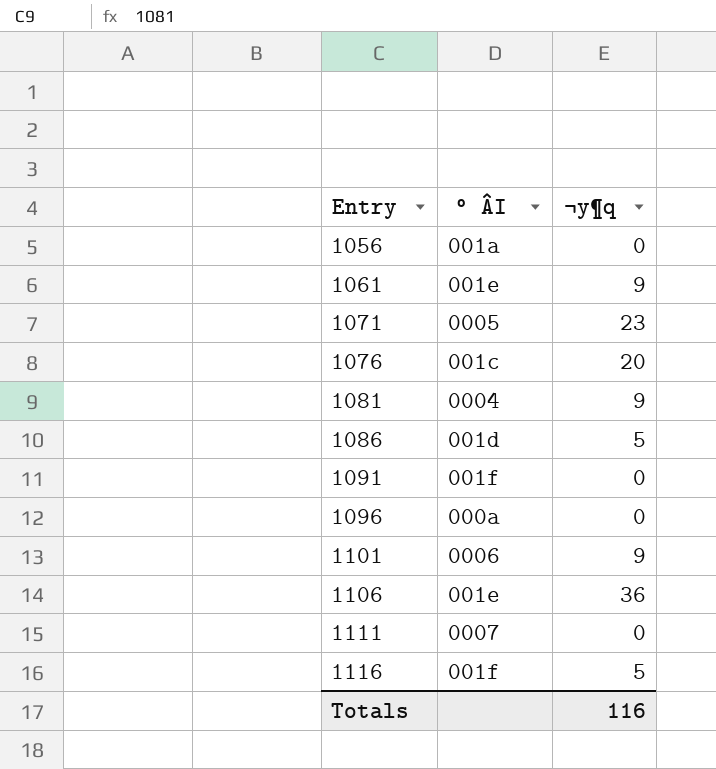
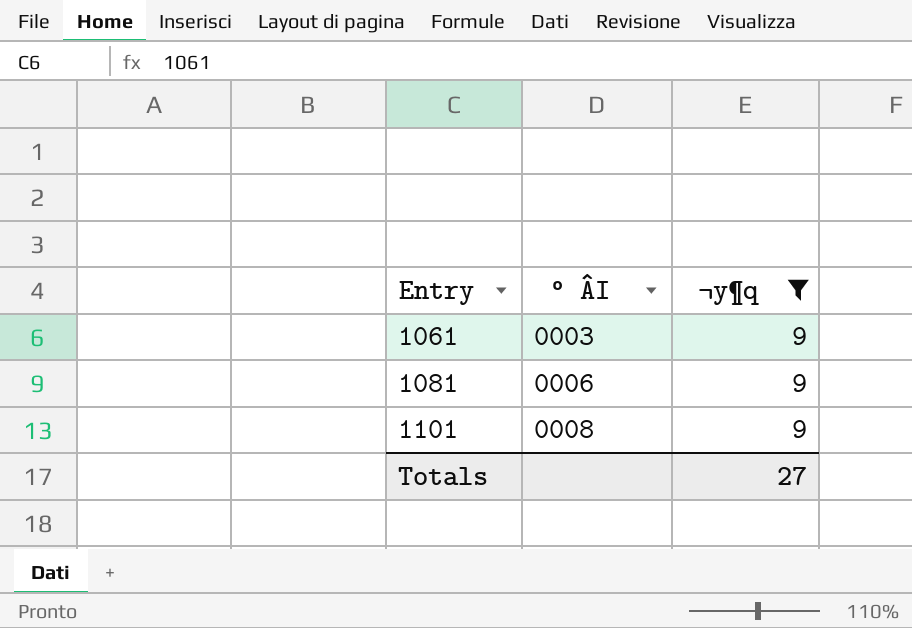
filter: none -> ¬y¶q = 9
1061 | ° ÂI: 001e -> 0003
1081 | ° ÂI: 0004 -> 0006
1101 | ° ÂI: 0006 -> 0008
Totals | ¬y¶q: 116 -> 27

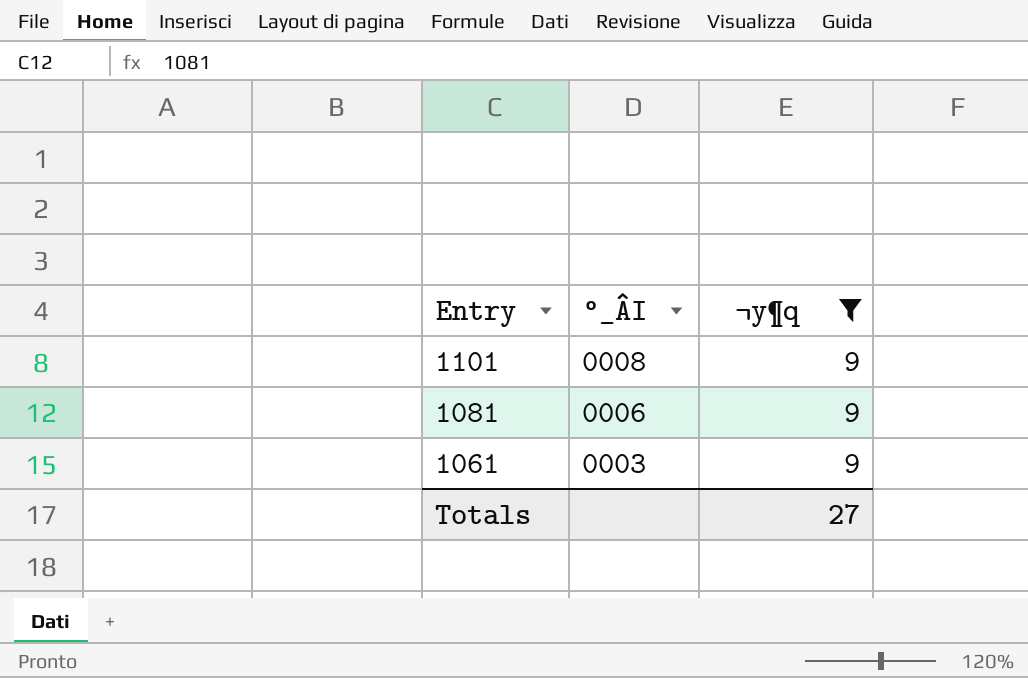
row order: Entry ascending -> Entry descending
column name: ° ÂI -> °_ÂI

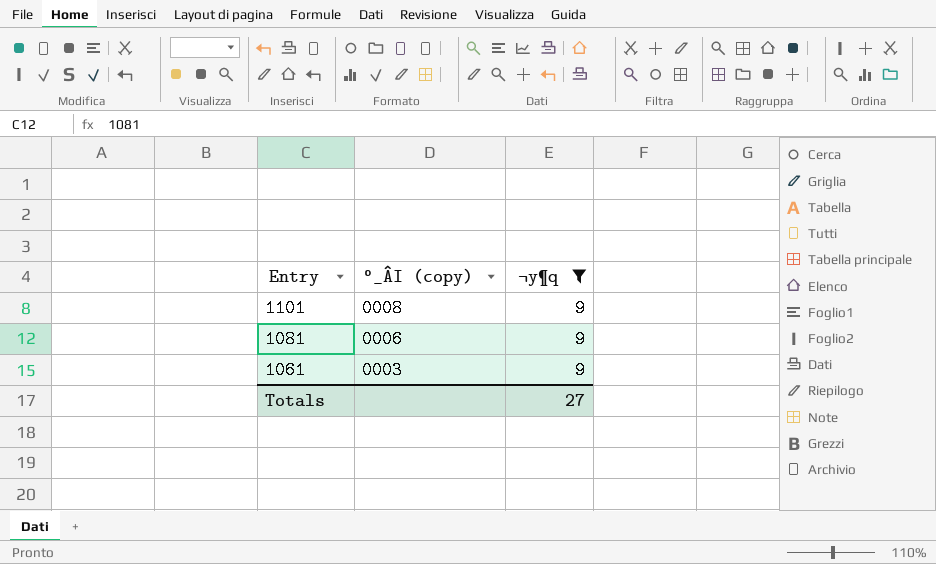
column name: °_ÂI -> °_ÂI (copy)

